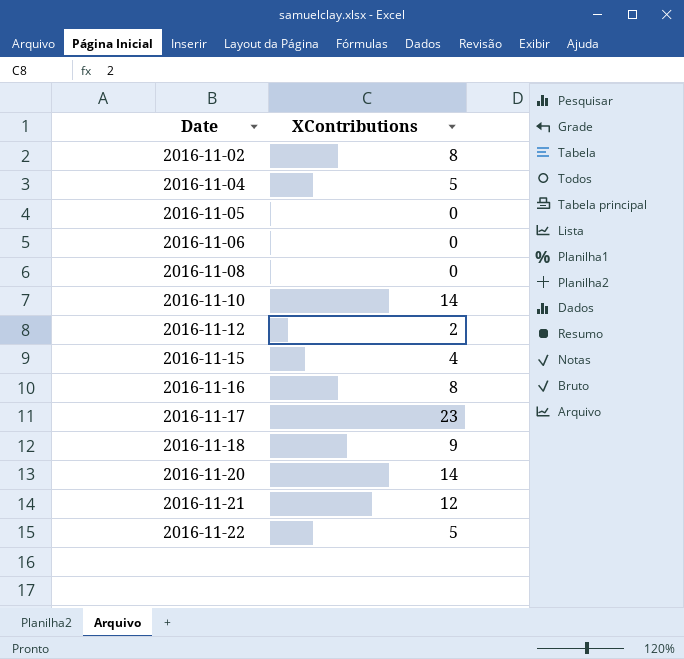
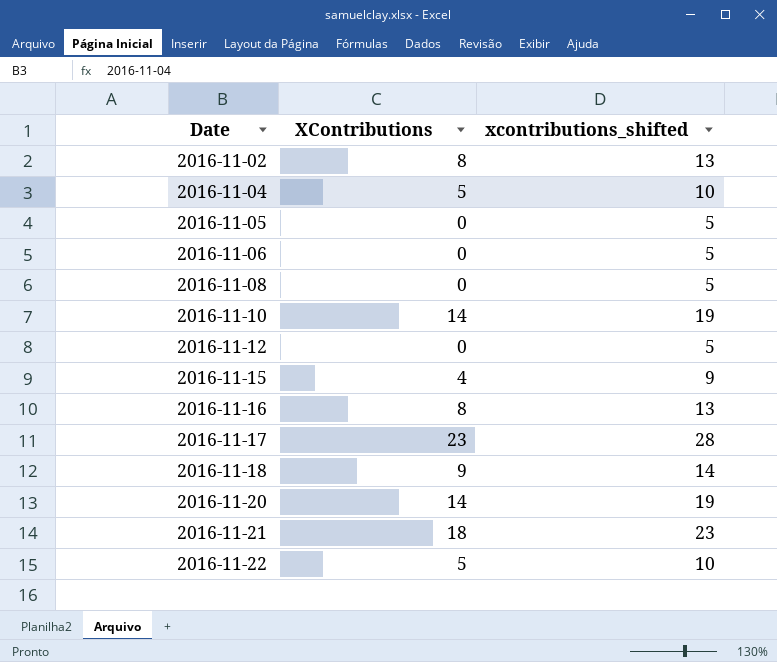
column xcontributions_shifted | formula: none -> [XContributions] + 5
2016-11-12 | XContributions: 2 -> 0
2016-11-21 | XContributions: 12 -> 18

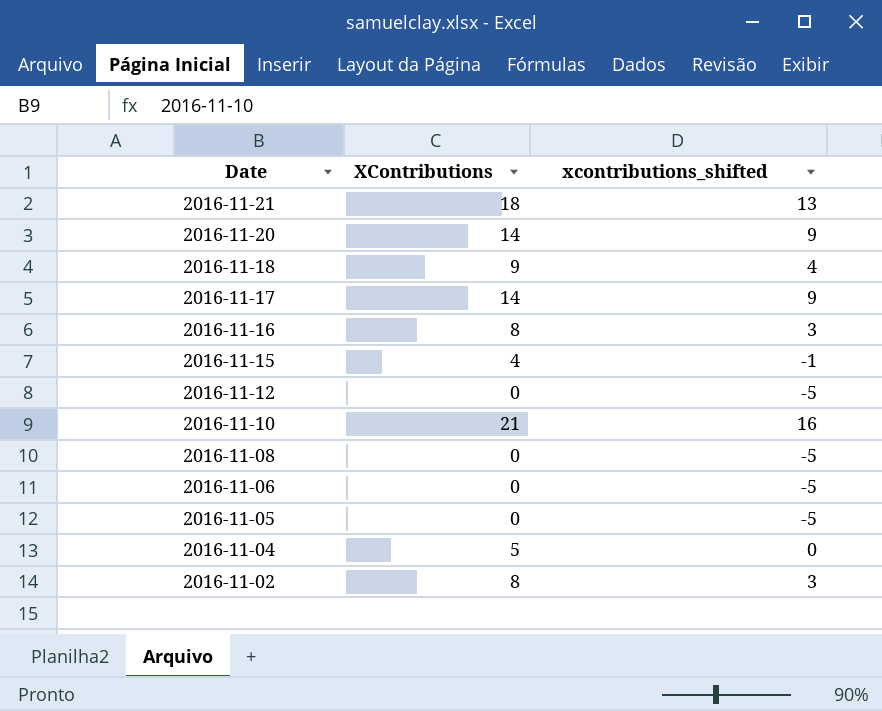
row order: Date ascending -> Date descending
column xcontributions_shifted | formula: [XContributions] + 5 -> [XContributions] - 5
row 2016-11-22: 5 | 10 -> none
2016-11-17 | XContributions: 23 -> 14
2016-11-10 | XContributions: 14 -> 21

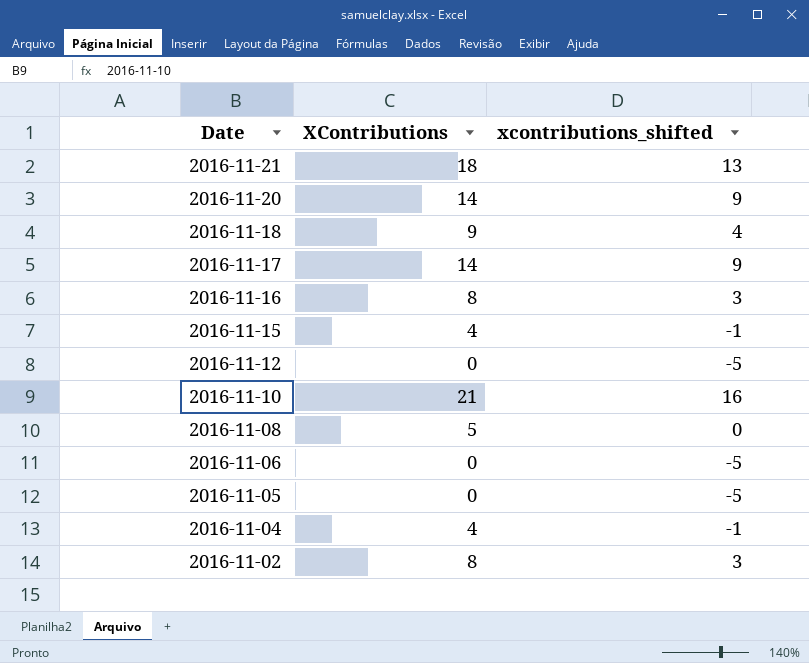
2016-11-08 | XContributions: 0 -> 5
2016-11-08 | xcontributions_shifted: -5 -> 0
2016-11-04 | XContributions: 5 -> 4
2016-11-04 | xcontributions_shifted: 0 -> -1

